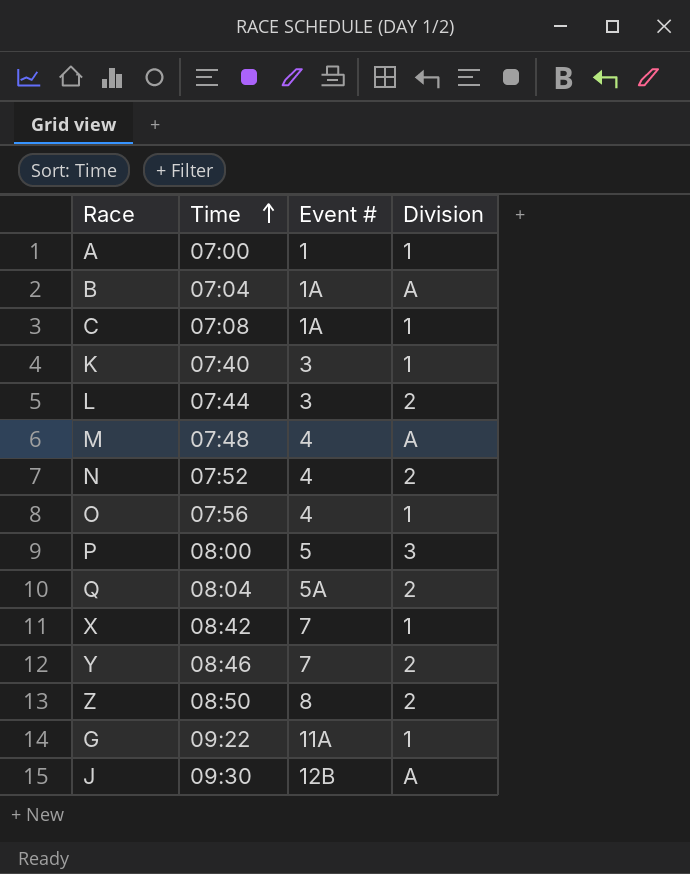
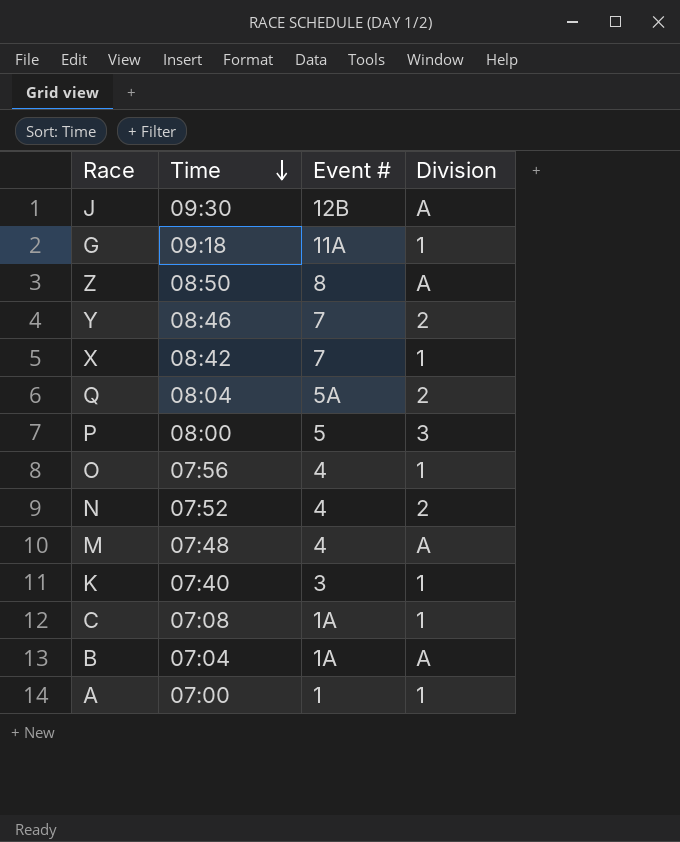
row order: Time ascending -> Time descending
row L: 07:44 | 3 | 2 -> none
G | Time: 09:22 -> 09:18
Z | Division: 2 -> A

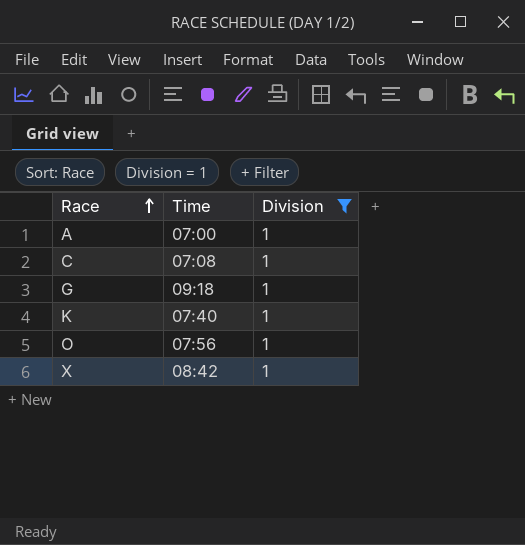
filter: none -> Division = 1
row order: Time descending -> Race ascending
column Event # | position: 3 -> none

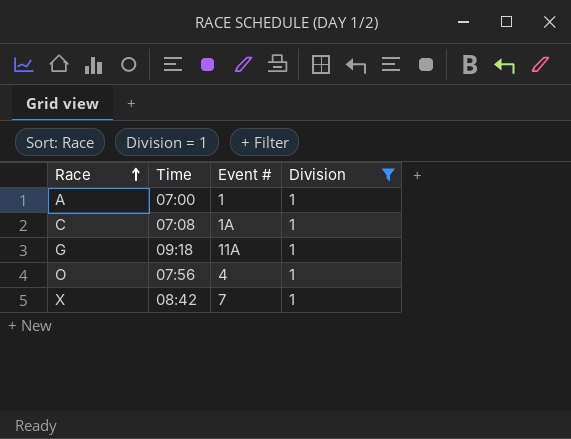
column Event # | position: none -> 3
row K: 07:40 | 1 -> none

